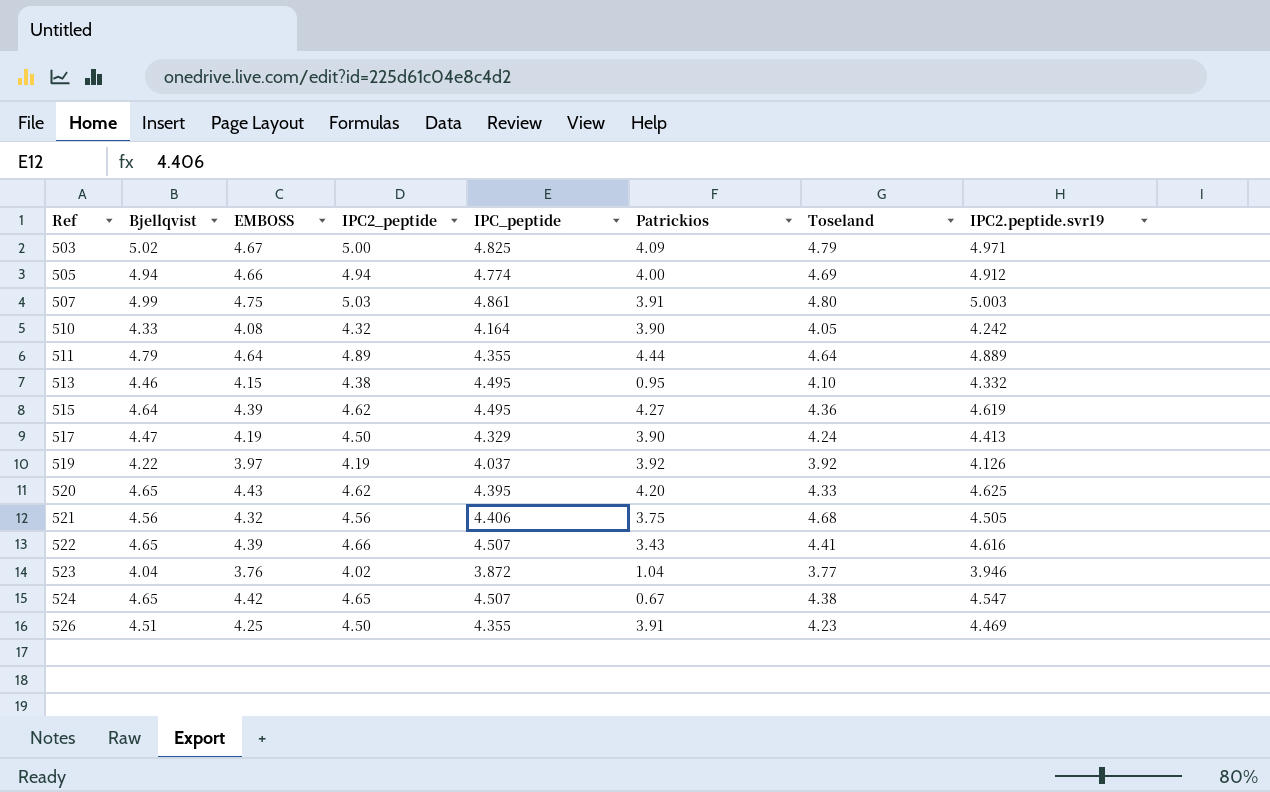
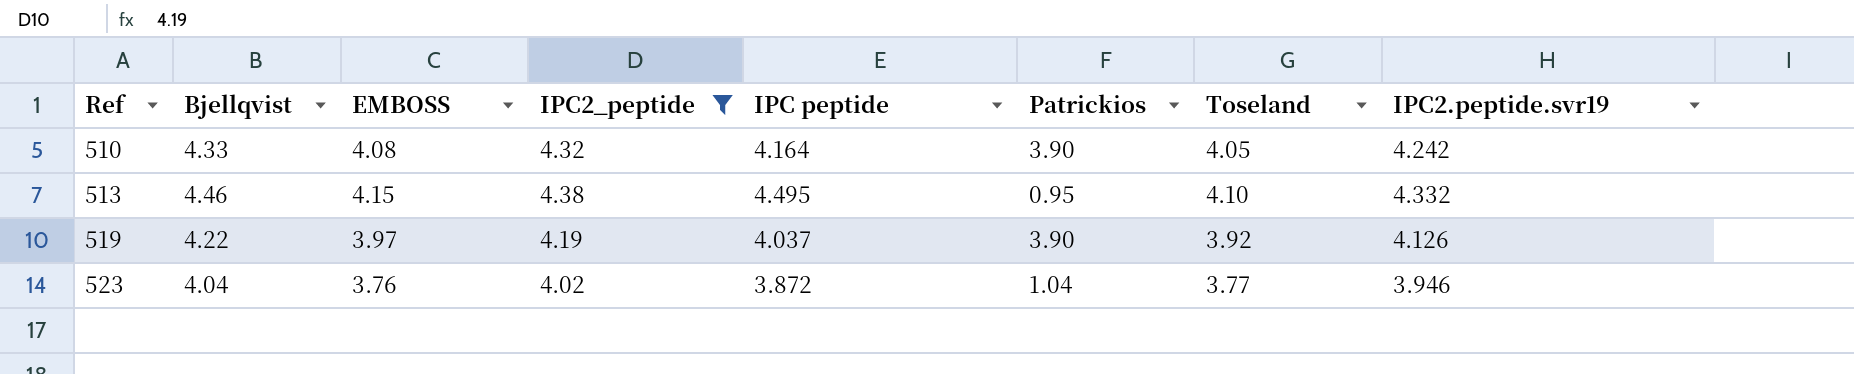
filter: none -> IPC2_peptide <= 4.38
column name: IPC_peptide -> IPC peptide
519 | Patrickios: 3.92 -> 3.90

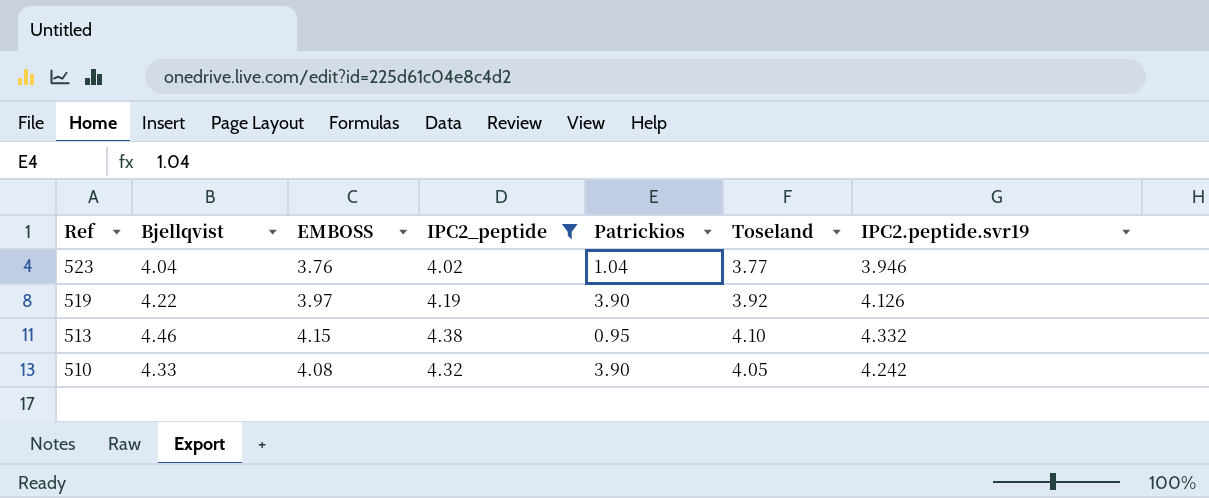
row order: Ref ascending -> Ref descending
column IPC peptide | position: 5 -> none

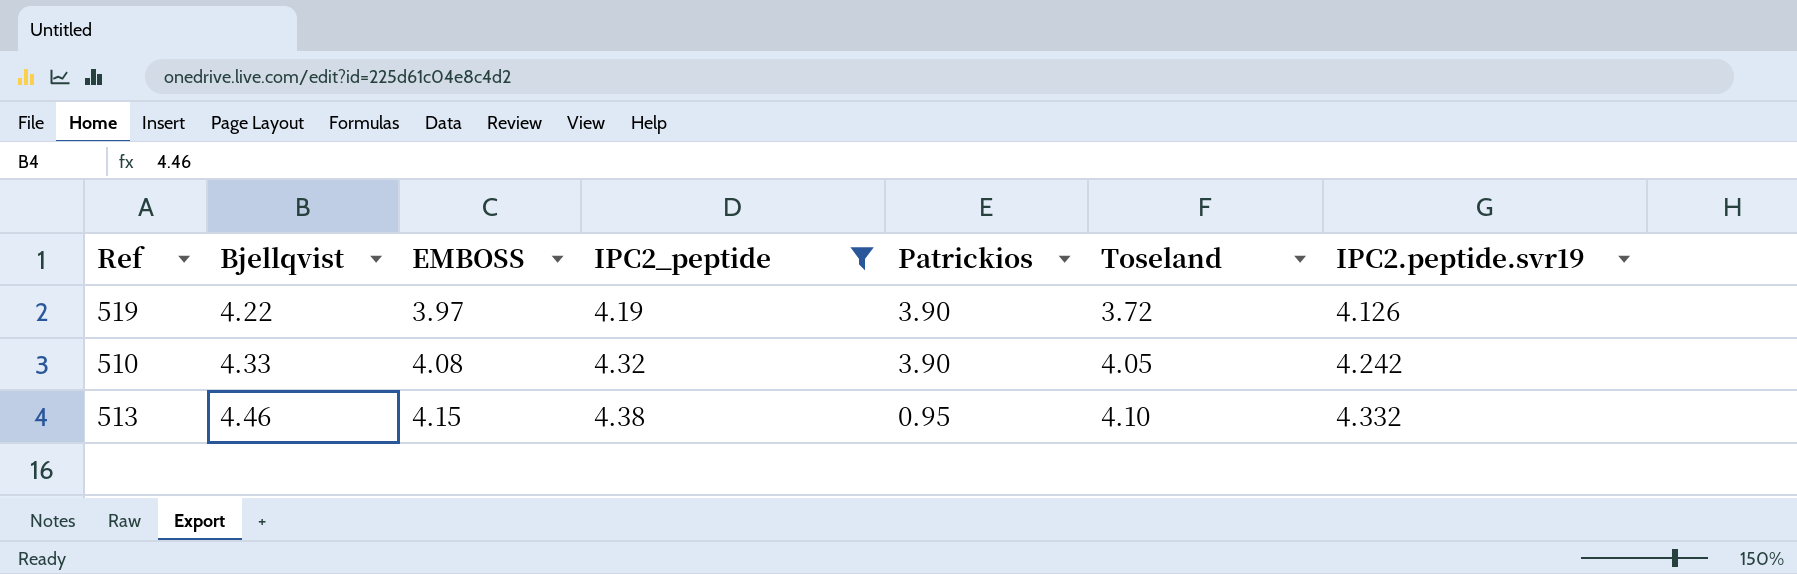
row order: Ref descending -> Bjellqvist ascending
row 523: 4.04 | 3.76 | 4.02 | 1.04 | 3.77 | 3.946 -> none
519 | Toseland: 3.92 -> 3.72

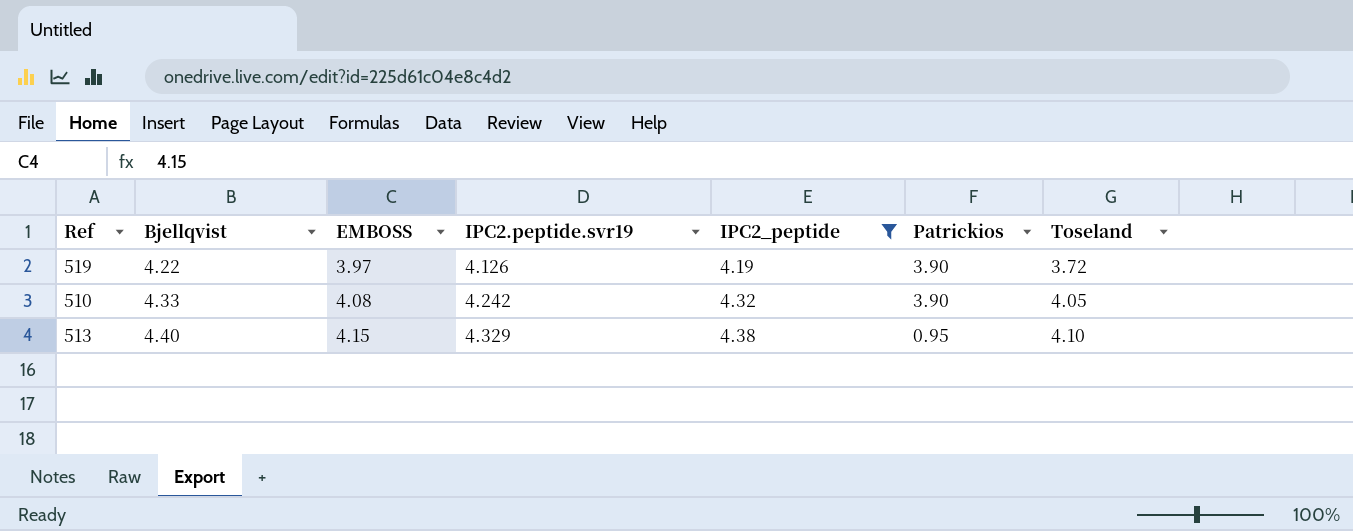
column IPC2.peptide.svr19 | position: 7 -> 4
513 | Bjellqvist: 4.46 -> 4.40
513 | IPC2.peptide.svr19: 4.332 -> 4.329

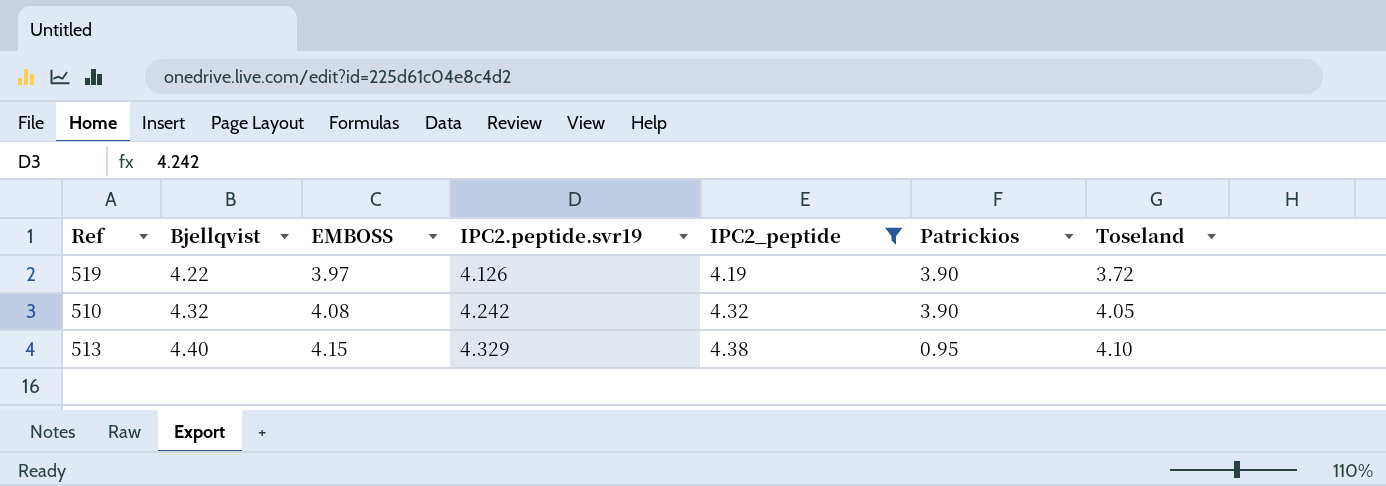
510 | Bjellqvist: 4.33 -> 4.32

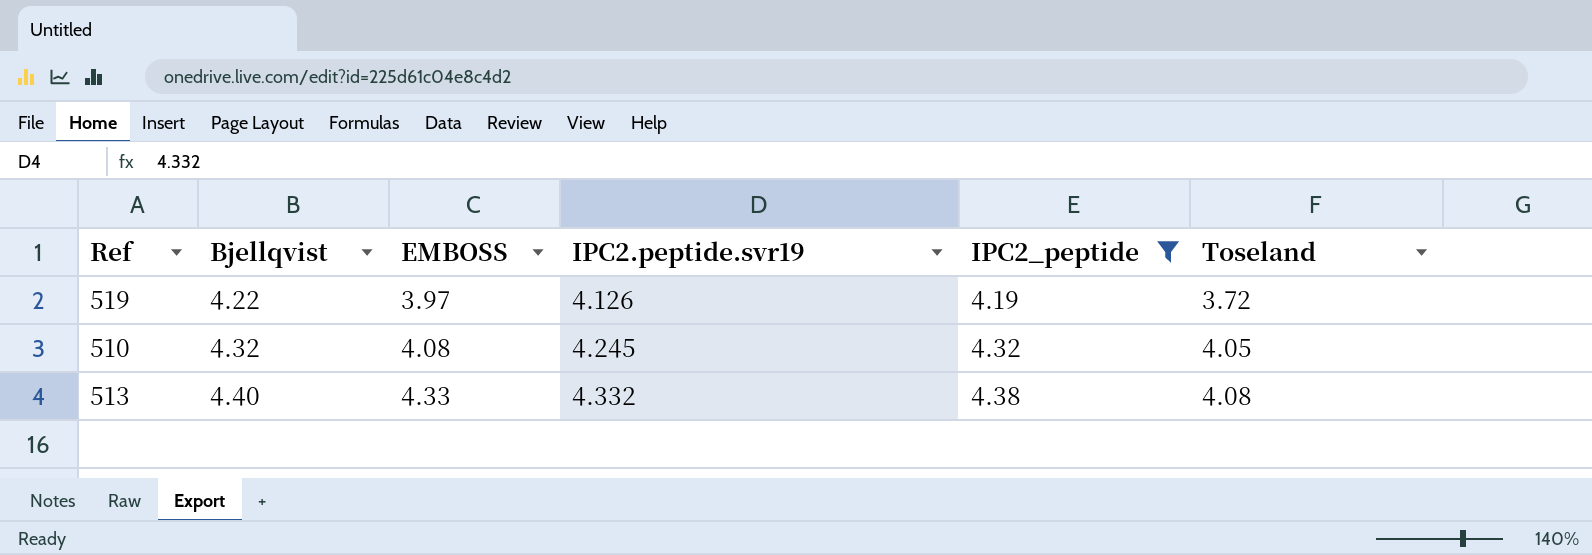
column Patrickios | position: 6 -> none
510 | IPC2.peptide.svr19: 4.242 -> 4.245
513 | EMBOSS: 4.15 -> 4.33
513 | IPC2.peptide.svr19: 4.329 -> 4.332
513 | Toseland: 4.10 -> 4.08

